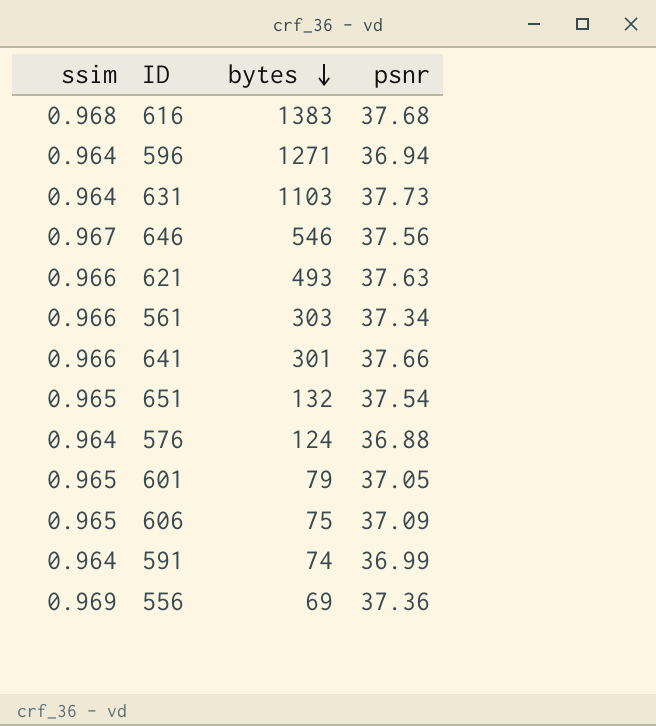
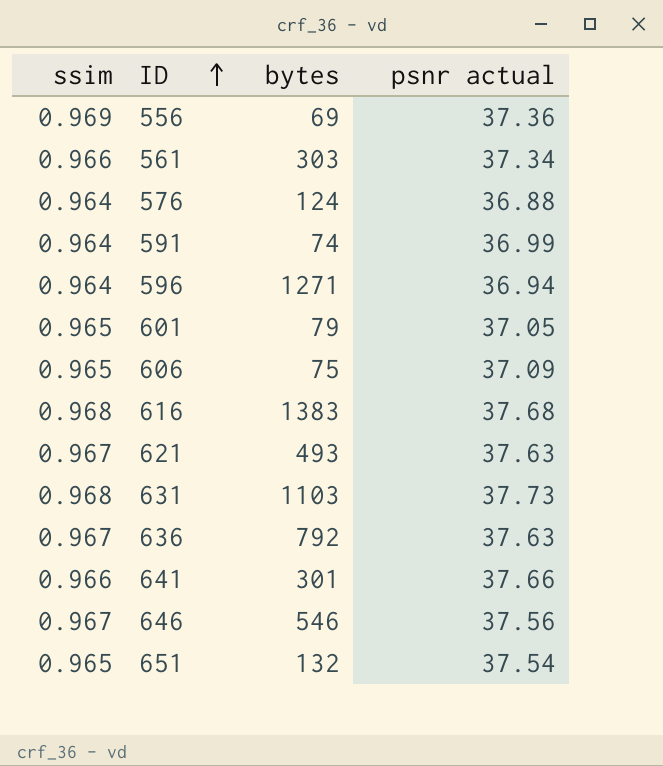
row order: bytes descending -> ID ascending
column name: psnr -> psnr actual
621 | ssim: 0.966 -> 0.967
631 | ssim: 0.964 -> 0.968
row 636: none -> 0.967 | 792 | 37.63

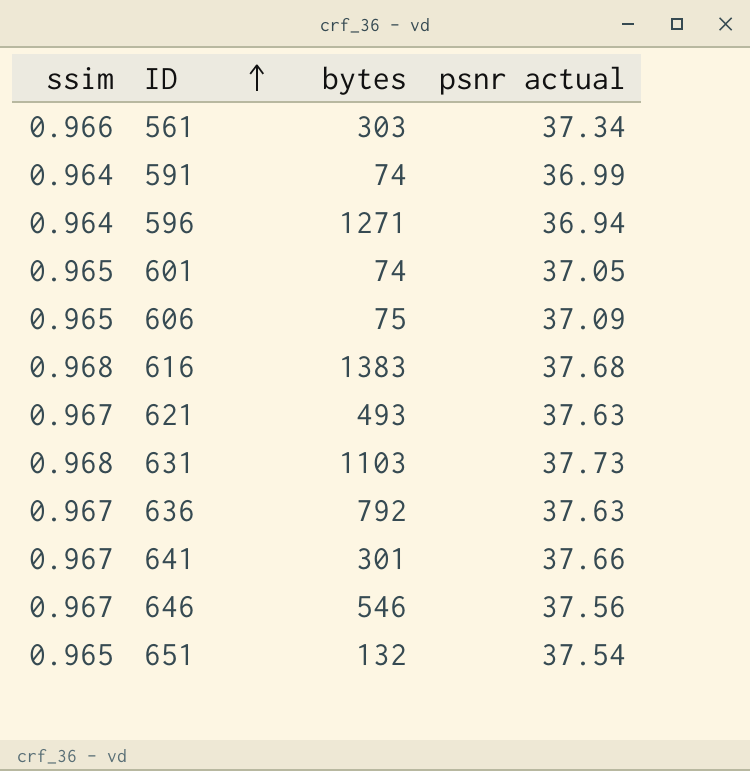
row 556: 0.969 | 69 | 37.36 -> none
row 576: 0.964 | 124 | 36.88 -> none
601 | bytes: 79 -> 74
641 | ssim: 0.966 -> 0.967

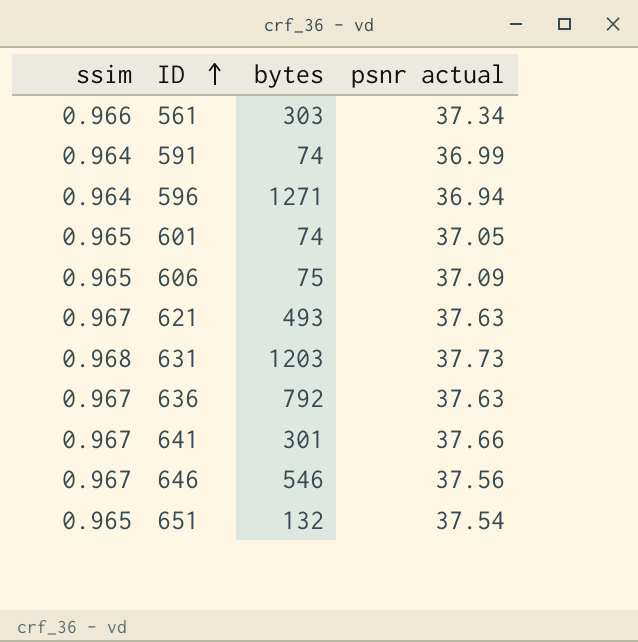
row 616: 0.968 | 1383 | 37.68 -> none
631 | bytes: 1103 -> 1203

